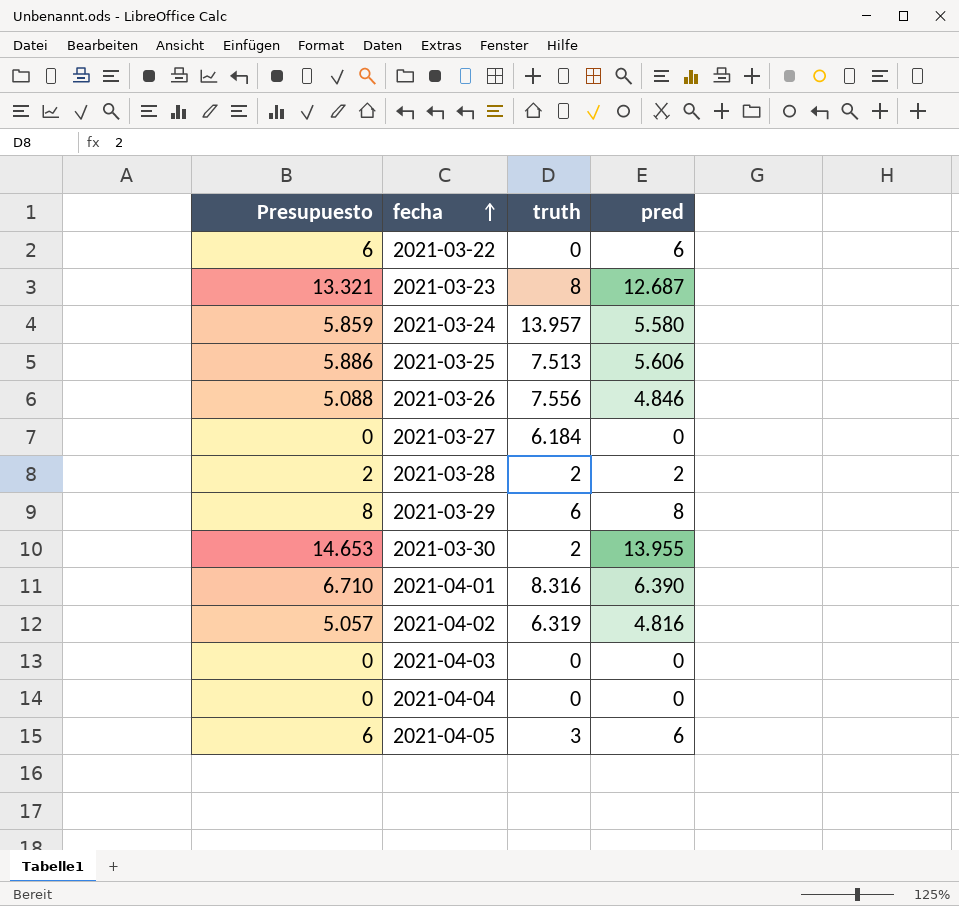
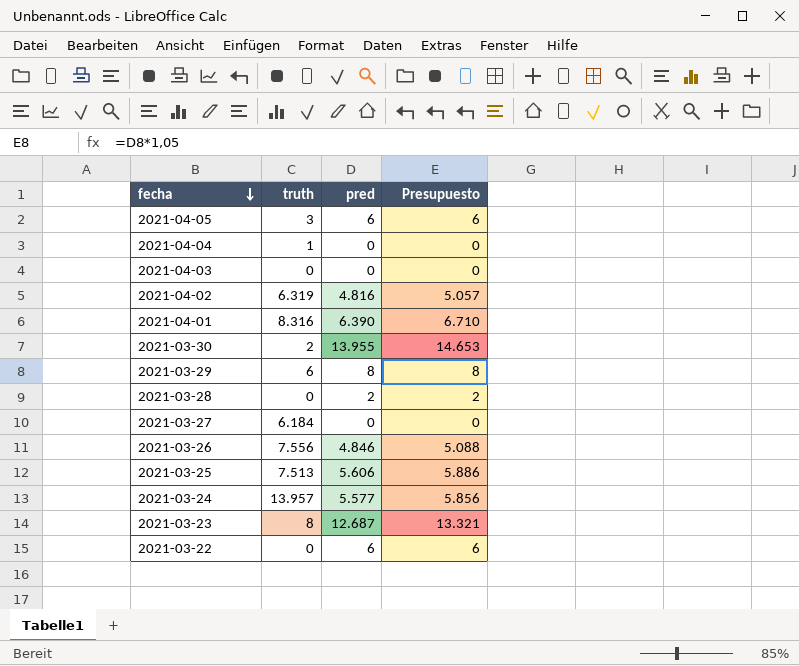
row order: fecha ascending -> fecha descending
column Presupuesto | position: 1 -> 4
2021-04-04 | truth: 0 -> 1
2021-03-28 | truth: 2 -> 0
2021-03-24 | pred: 5.580 -> 5.577
2021-03-24 | Presupuesto: 5.859 -> 5.856

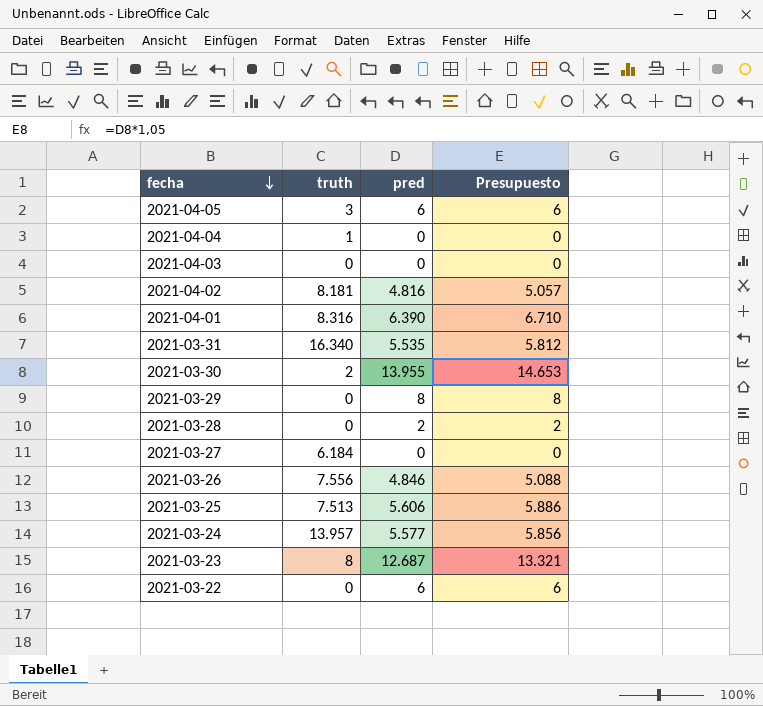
2021-04-02 | truth: 6.319 -> 8.181
row 2021-03-31: none -> 16.340 | 5.535 | 5.812
2021-03-29 | truth: 6 -> 0

